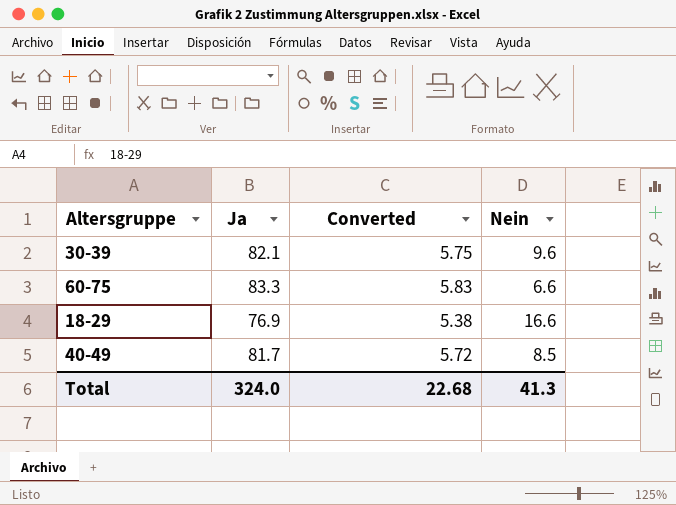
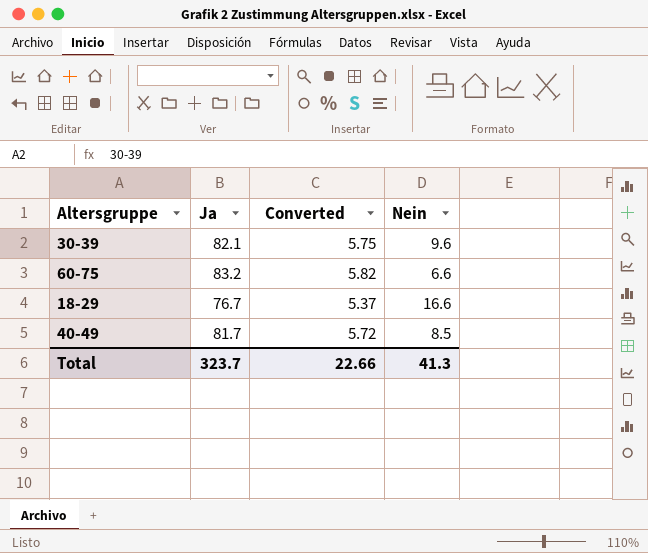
60-75 | Ja: 83.3 -> 83.2
60-75 | Converted: 5.83 -> 5.82
18-29 | Ja: 76.9 -> 76.7
18-29 | Converted: 5.38 -> 5.37
Total | Ja: 324.0 -> 323.7
Total | Converted: 22.68 -> 22.66

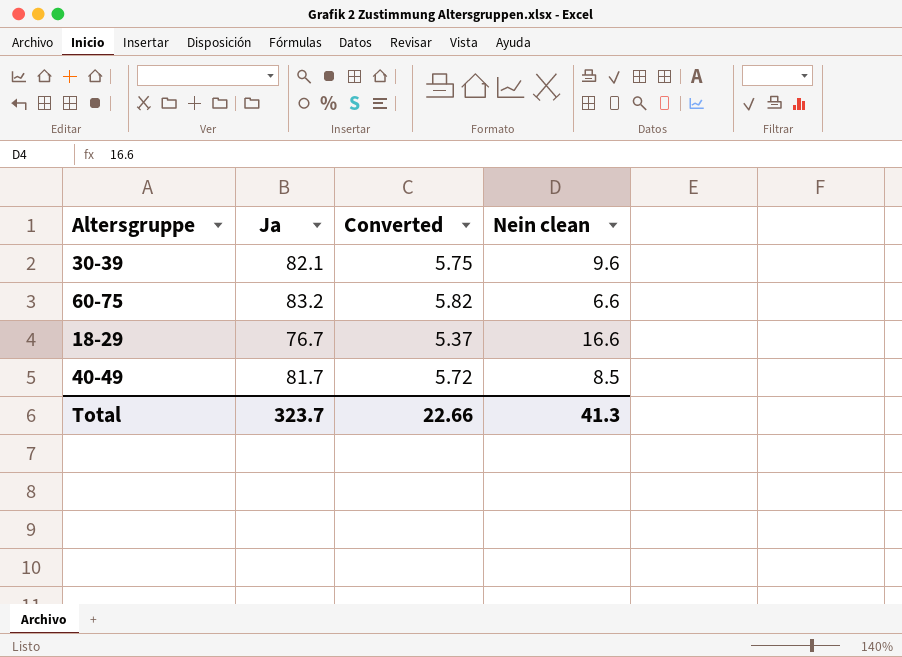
column name: Nein -> Nein clean

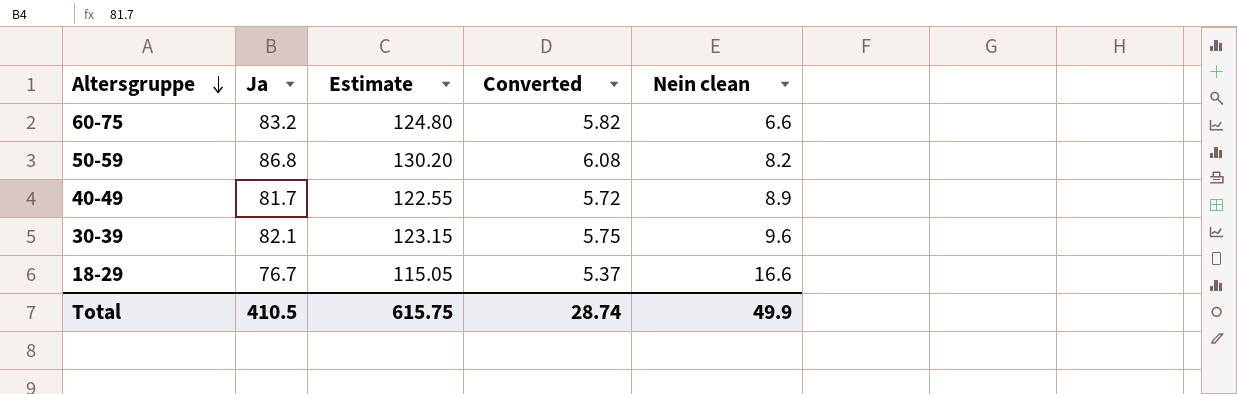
row order: none -> Altersgruppe descending
column Estimate | formula: none -> [Ja] * 1.5
row 50-59: none -> 86.8 | 130.20 | 6.08 | 8.2
40-49 | Nein clean: 8.5 -> 8.9
Total | Ja: 323.7 -> 410.5
Total | Converted: 22.66 -> 28.74
Total | Nein clean: 41.3 -> 49.9

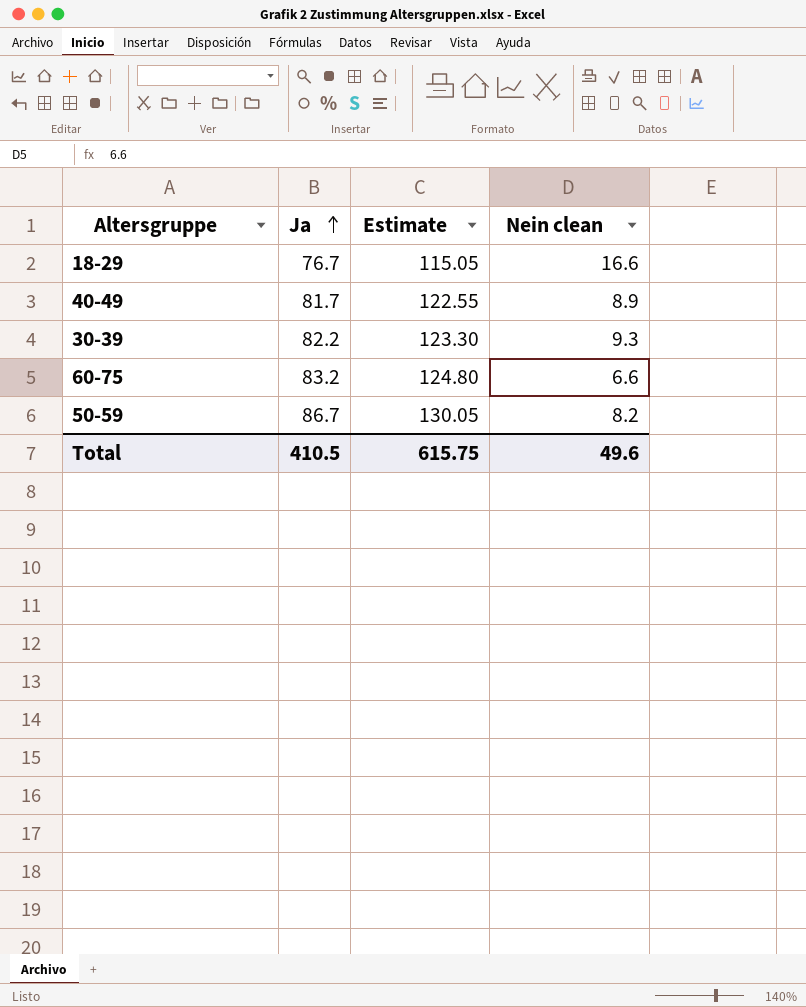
row order: Altersgruppe descending -> Ja ascending
column Converted | formula: [Ja] * 0.07 -> none
30-39 | Ja: 82.1 -> 82.2
30-39 | Estimate: 123.15 -> 123.30
30-39 | Nein clean: 9.6 -> 9.3
50-59 | Ja: 86.8 -> 86.7
50-59 | Estimate: 130.20 -> 130.05
Total | Nein clean: 49.9 -> 49.6

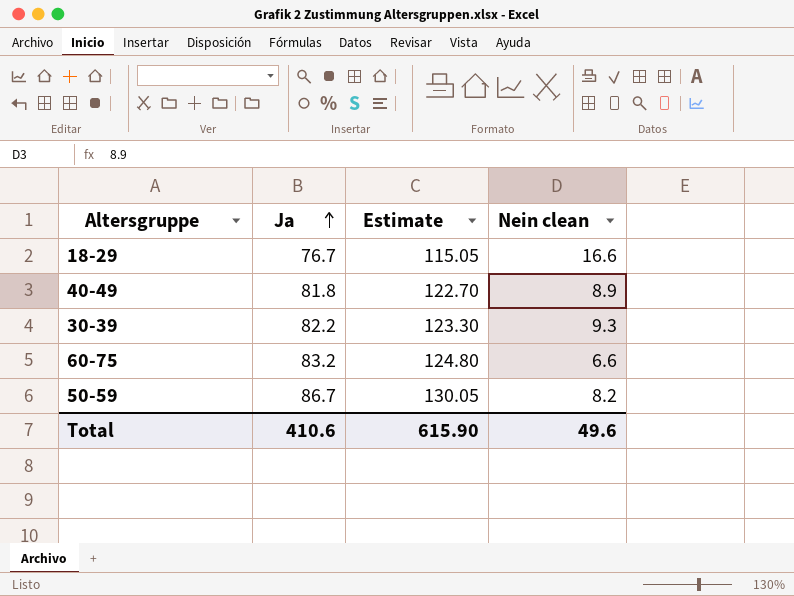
40-49 | Ja: 81.7 -> 81.8
40-49 | Estimate: 122.55 -> 122.70
Total | Ja: 410.5 -> 410.6
Total | Estimate: 615.75 -> 615.90

